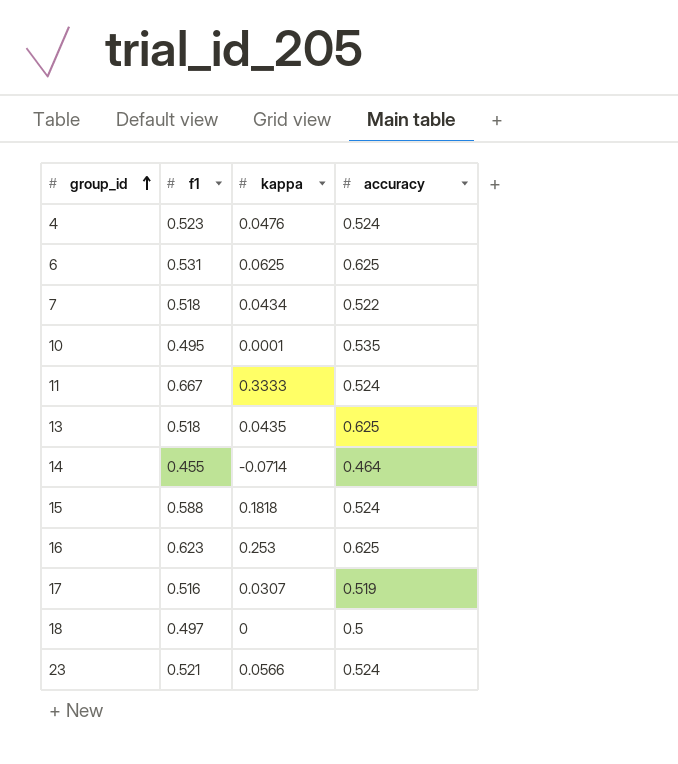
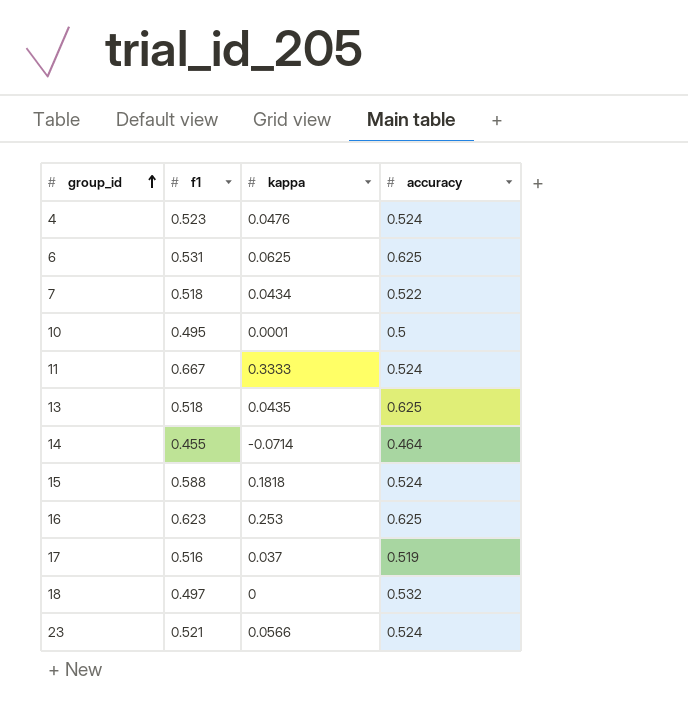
10 | accuracy: 0.535 -> 0.5
17 | kappa: 0.0307 -> 0.037
18 | accuracy: 0.5 -> 0.532

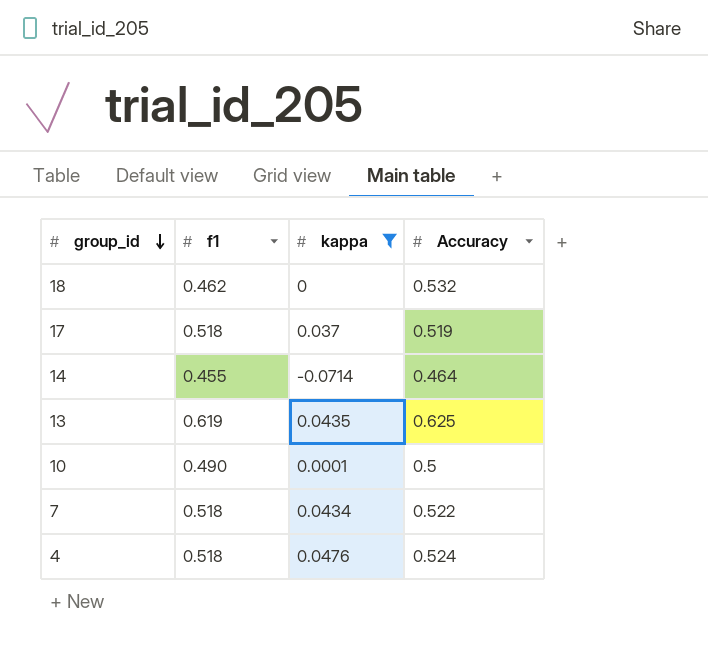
filter: none -> kappa <= 0.0476
row order: group_id ascending -> group_id descending
column name: accuracy -> Accuracy
18 | f1: 0.497 -> 0.462
17 | f1: 0.516 -> 0.518
13 | f1: 0.518 -> 0.619
10 | f1: 0.495 -> 0.490
4 | f1: 0.523 -> 0.518

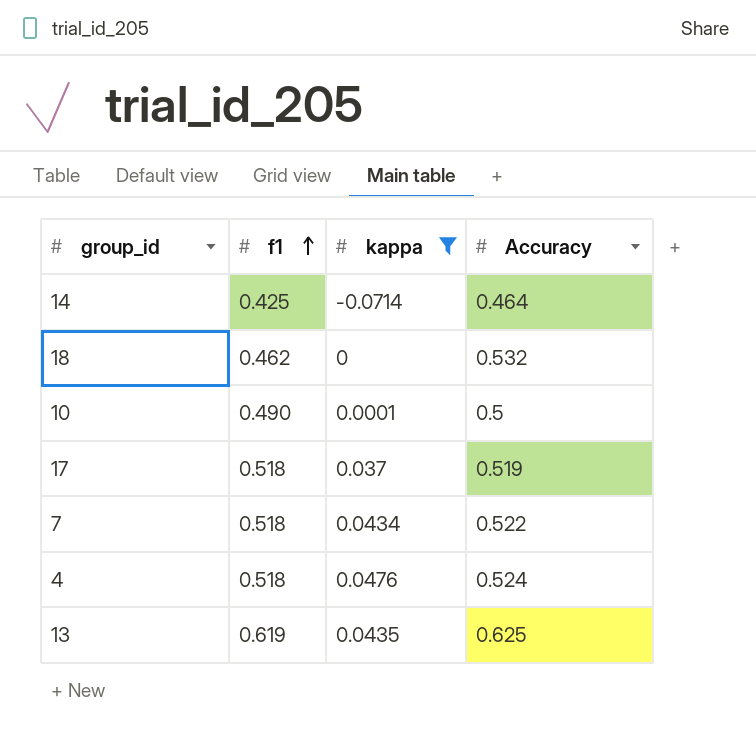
row order: group_id descending -> f1 ascending
14 | f1: 0.455 -> 0.425

